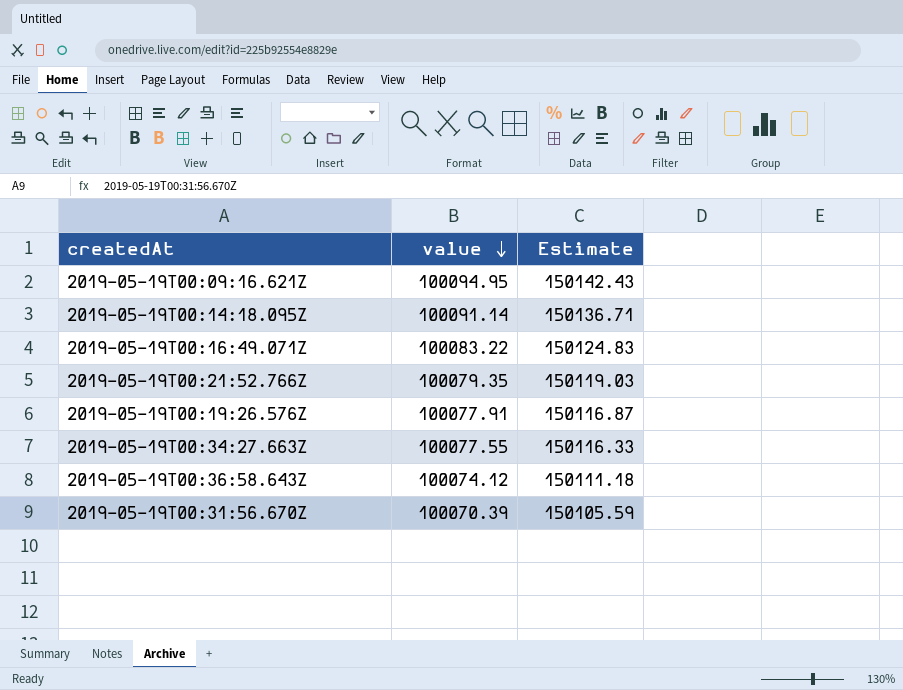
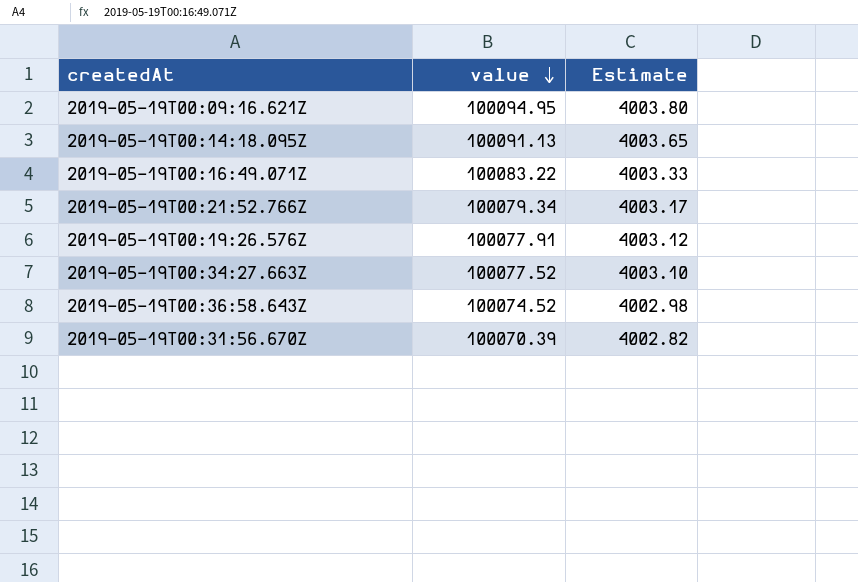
column Estimate | formula: [value] * 1.5 -> [value] * 0.04
2019-05-19T00:14:18.095Z | value: 100091.14 -> 100091.13
2019-05-19T00:21:52.766Z | value: 100079.35 -> 100079.34
2019-05-19T00:34:27.663Z | value: 100077.55 -> 100077.52
2019-05-19T00:36:58.643Z | value: 100074.12 -> 100074.52

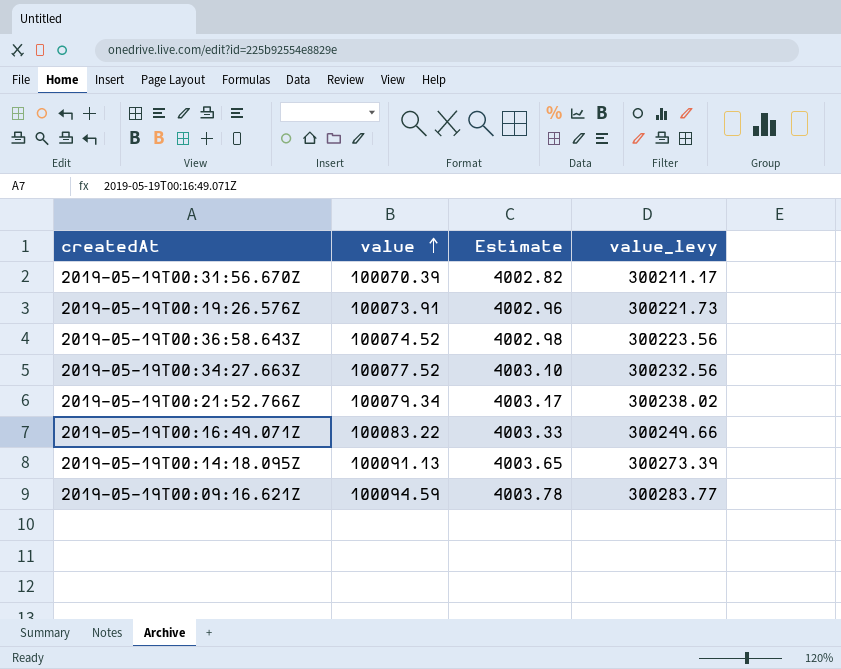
row order: value descending -> value ascending
column value_levy | formula: none -> [value] * 3
2019-05-19T00:19:26.576Z | value: 100077.91 -> 100073.91
2019-05-19T00:19:26.576Z | Estimate: 4003.12 -> 4002.96
2019-05-19T00:09:16.621Z | value: 100094.95 -> 100094.59
2019-05-19T00:09:16.621Z | Estimate: 4003.80 -> 4003.78

